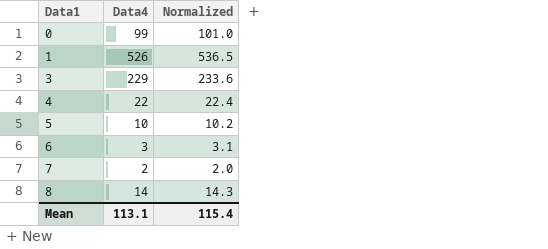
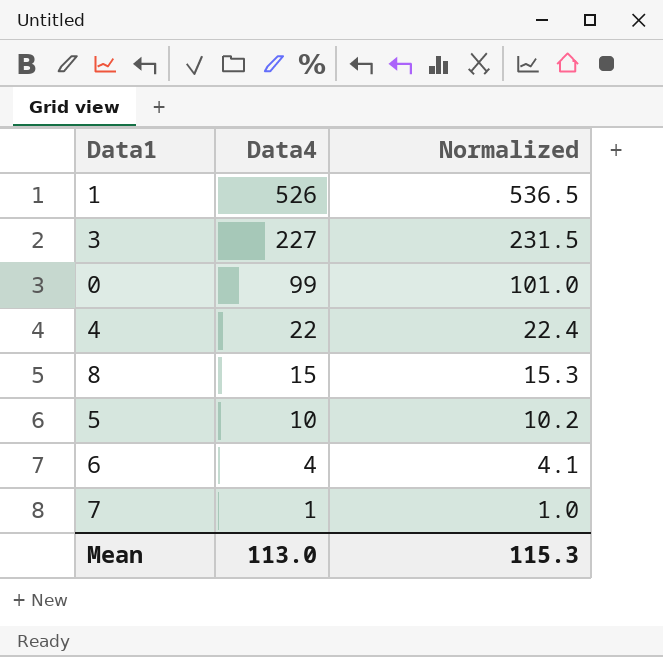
row order: Data1 ascending -> Data4 descending
3 | Data4: 229 -> 227
3 | Normalized: 233.6 -> 231.5
8 | Data4: 14 -> 15
8 | Normalized: 14.3 -> 15.3
6 | Data4: 3 -> 4
6 | Normalized: 3.1 -> 4.1
7 | Data4: 2 -> 1
7 | Normalized: 2.0 -> 1.0
Mean | Data4: 113.1 -> 113.0
Mean | Normalized: 115.4 -> 115.3

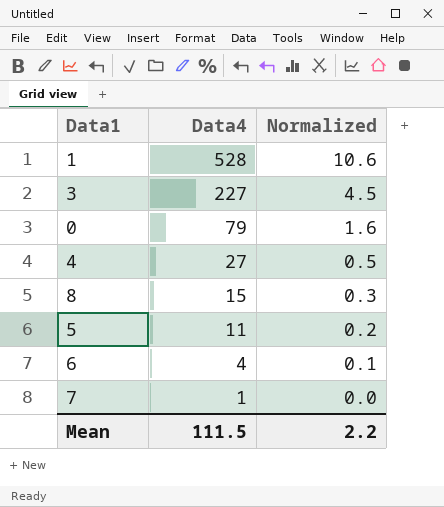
column Normalized | formula: [Data4] * 1.02 -> [Data4] * 0.02
1 | Data4: 526 -> 528
0 | Data4: 99 -> 79
4 | Data4: 22 -> 27
5 | Data4: 10 -> 11
Mean | Data4: 113.0 -> 111.5
Mean | Normalized: 115.3 -> 2.2

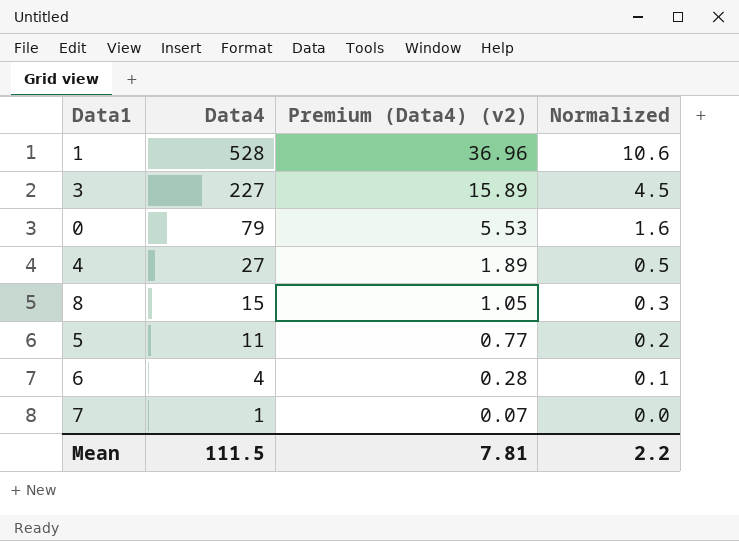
column Premium (Data4) (v2) | formula: none -> [Data4] * 0.07

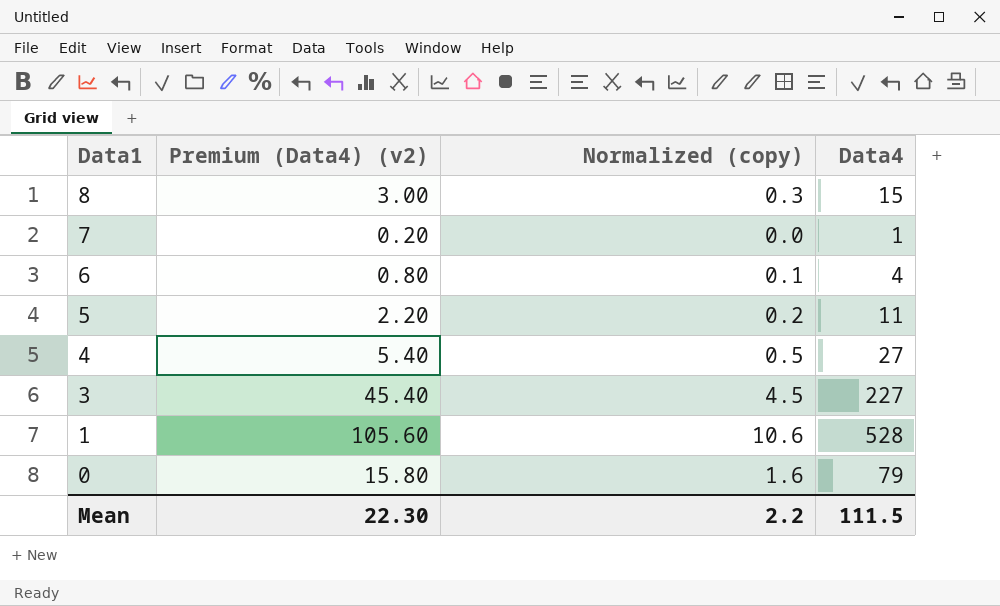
row order: Data4 descending -> Data1 descending
column Premium (Data4) (v2) | formula: [Data4] * 0.07 -> [Data4] * 0.2
column name: Normalized -> Normalized (copy)
column Data4 | position: 2 -> 4
Mean | Premium (Data4) (v2): 7.81 -> 22.30

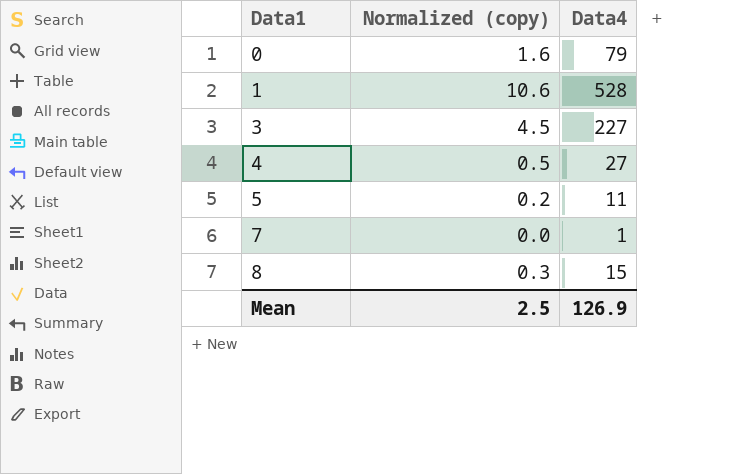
row order: Data1 descending -> Data1 ascending
column Premium (Data4) (v2) | formula: [Data4] * 0.2 -> none
row 6: 0.80 | 0.1 | 4 -> none
Mean | Normalized (copy): 2.2 -> 2.5
Mean | Data4: 111.5 -> 126.9

